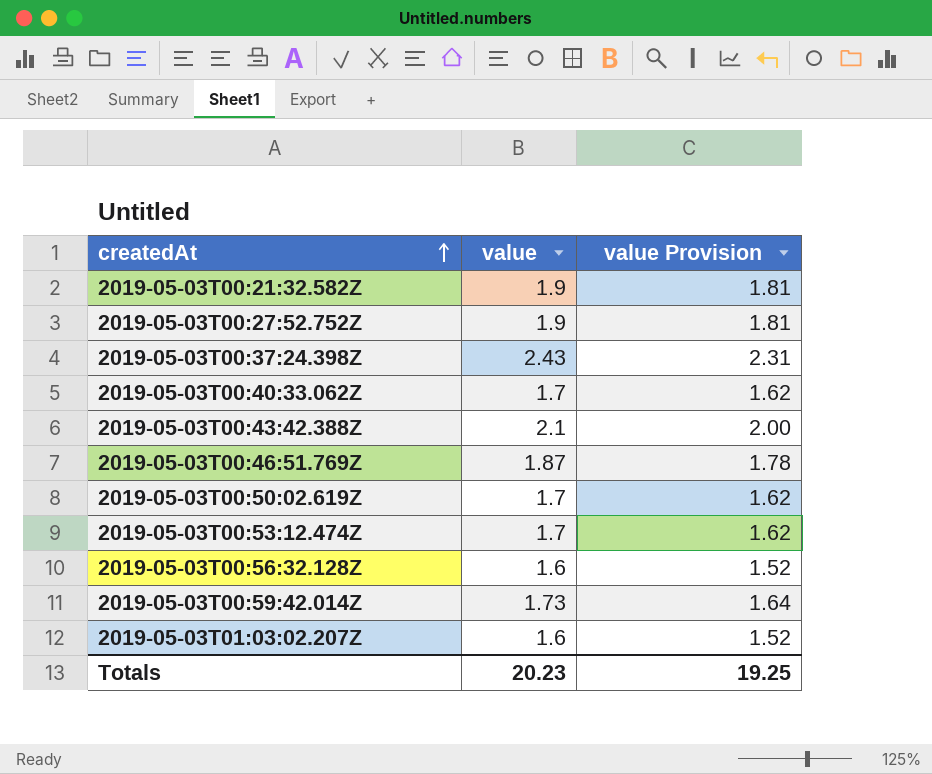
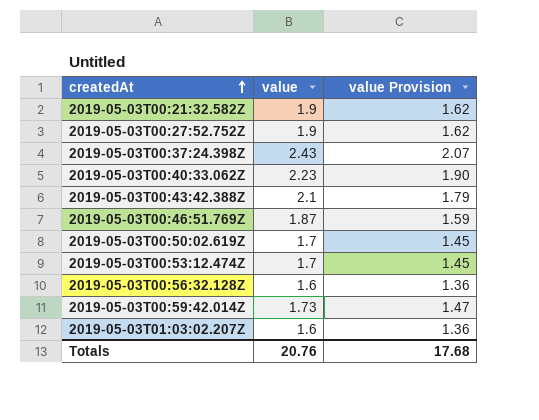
column value Provision | formula: [value] * 0.95 -> [value] * 0.85
2019-05-03T00:40:33.062Z | value: 1.7 -> 2.23
Totals | value: 20.23 -> 20.76
Totals | value Provision: 19.25 -> 17.68

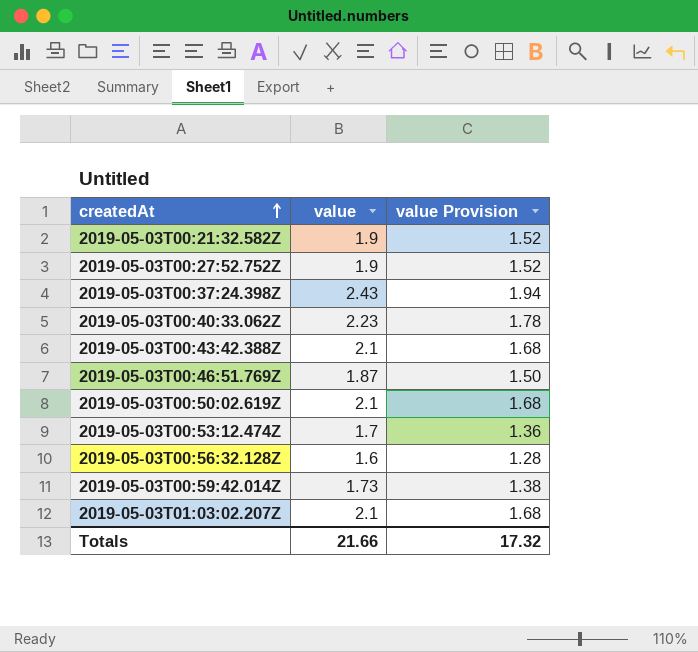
column value Provision | formula: [value] * 0.85 -> [value] * 0.8
2019-05-03T00:50:02.619Z | value: 1.7 -> 2.1
2019-05-03T01:03:02.207Z | value: 1.6 -> 2.1
Totals | value: 20.76 -> 21.66
Totals | value Provision: 17.68 -> 17.32

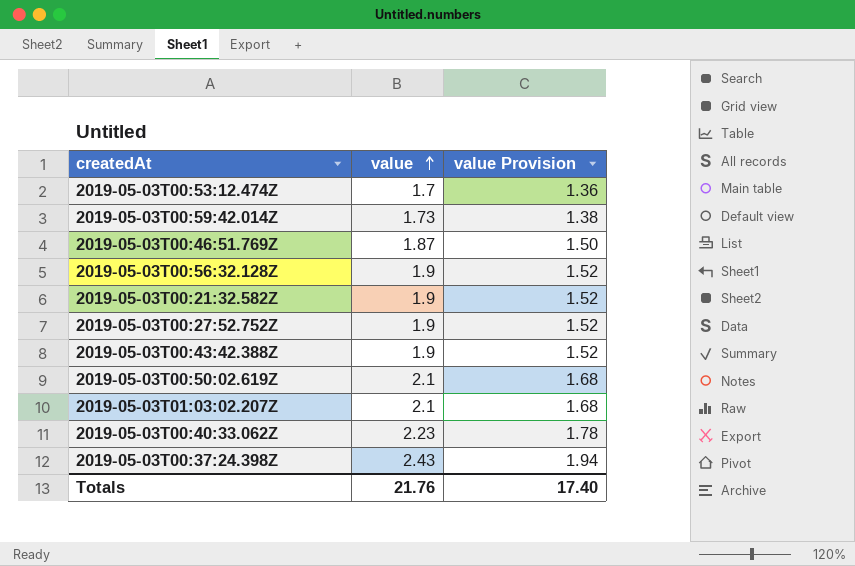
row order: createdAt ascending -> value ascending
2019-05-03T00:56:32.128Z | value: 1.6 -> 1.9
2019-05-03T00:56:32.128Z | value Provision: 1.28 -> 1.52
2019-05-03T00:43:42.388Z | value: 2.1 -> 1.9
2019-05-03T00:43:42.388Z | value Provision: 1.68 -> 1.52
Totals | value: 21.66 -> 21.76
Totals | value Provision: 17.32 -> 17.40

